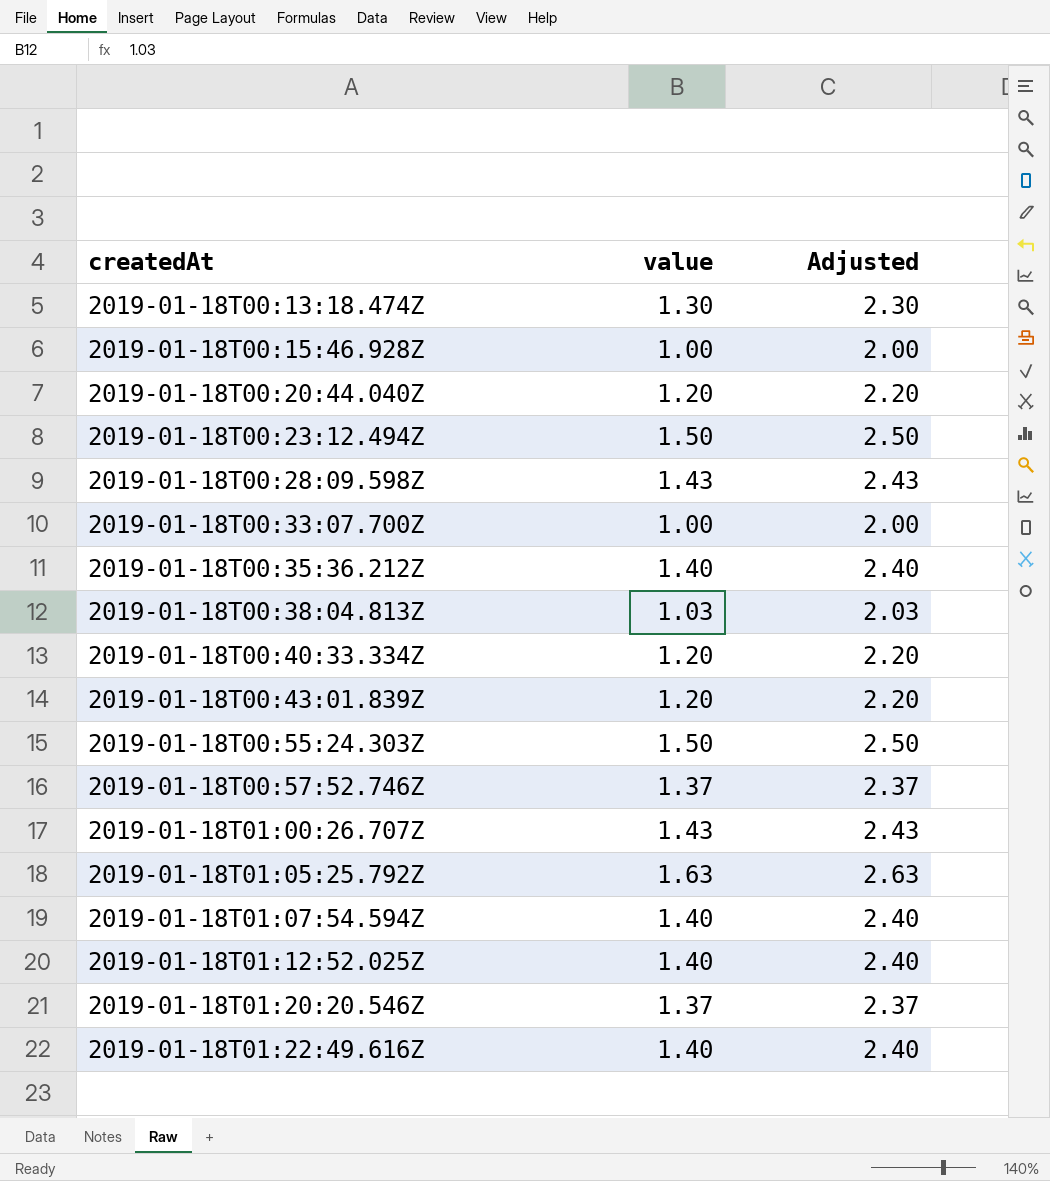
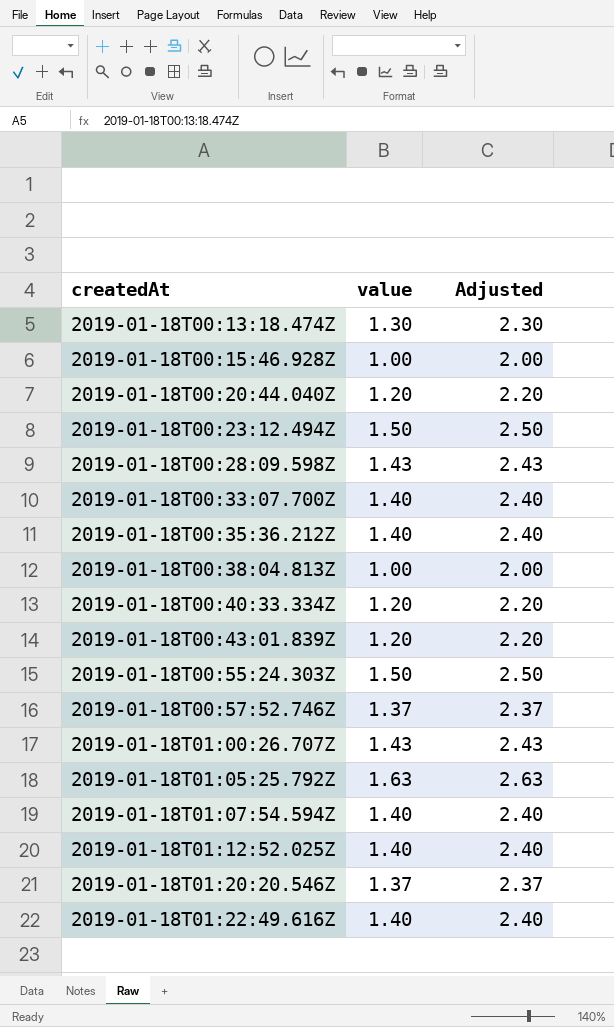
2019-01-18T00:33:07.700Z | value: 1.00 -> 1.40
2019-01-18T00:33:07.700Z | Adjusted: 2.00 -> 2.40
2019-01-18T00:38:04.813Z | value: 1.03 -> 1.00
2019-01-18T00:38:04.813Z | Adjusted: 2.03 -> 2.00

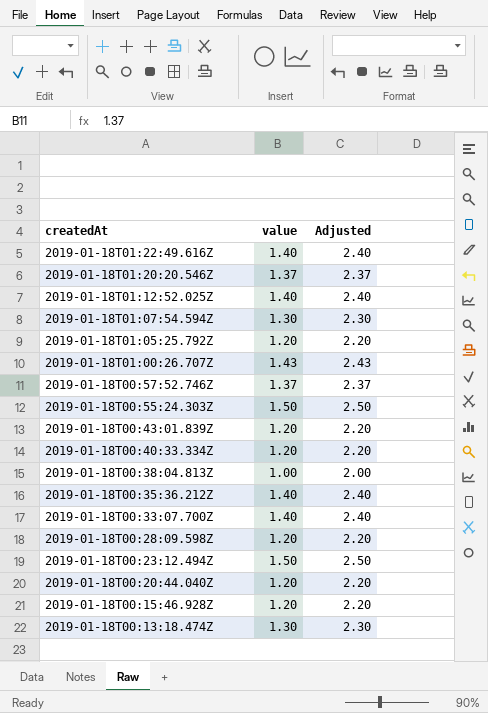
row order: createdAt ascending -> createdAt descending
2019-01-18T01:07:54.594Z | value: 1.40 -> 1.30
2019-01-18T01:07:54.594Z | Adjusted: 2.40 -> 2.30
2019-01-18T01:05:25.792Z | value: 1.63 -> 1.20
2019-01-18T01:05:25.792Z | Adjusted: 2.63 -> 2.20
2019-01-18T00:28:09.598Z | value: 1.43 -> 1.20
2019-01-18T00:28:09.598Z | Adjusted: 2.43 -> 2.20
2019-01-18T00:15:46.928Z | value: 1.00 -> 1.20
2019-01-18T00:15:46.928Z | Adjusted: 2.00 -> 2.20

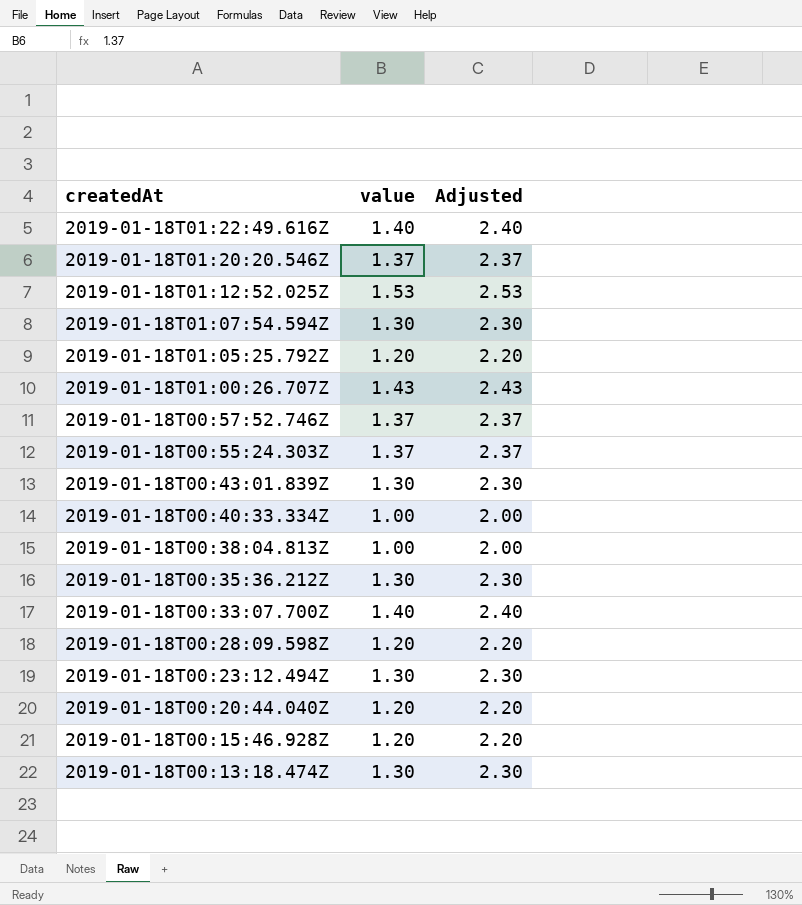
2019-01-18T01:12:52.025Z | value: 1.40 -> 1.53
2019-01-18T01:12:52.025Z | Adjusted: 2.40 -> 2.53
2019-01-18T00:55:24.303Z | value: 1.50 -> 1.37
2019-01-18T00:55:24.303Z | Adjusted: 2.50 -> 2.37
2019-01-18T00:43:01.839Z | value: 1.20 -> 1.30
2019-01-18T00:43:01.839Z | Adjusted: 2.20 -> 2.30
2019-01-18T00:40:33.334Z | value: 1.20 -> 1.00
2019-01-18T00:40:33.334Z | Adjusted: 2.20 -> 2.00
2019-01-18T00:35:36.212Z | value: 1.40 -> 1.30
2019-01-18T00:35:36.212Z | Adjusted: 2.40 -> 2.30
2019-01-18T00:23:12.494Z | value: 1.50 -> 1.30
2019-01-18T00:23:12.494Z | Adjusted: 2.50 -> 2.30

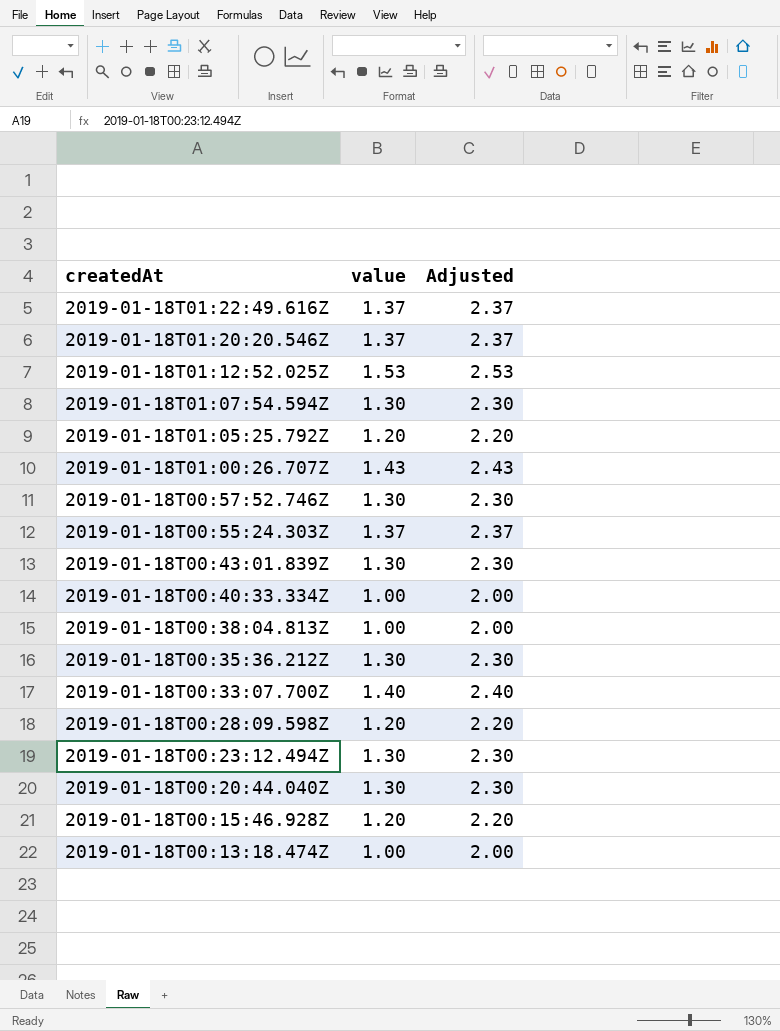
2019-01-18T01:22:49.616Z | value: 1.40 -> 1.37
2019-01-18T01:22:49.616Z | Adjusted: 2.40 -> 2.37
2019-01-18T00:57:52.746Z | value: 1.37 -> 1.30
2019-01-18T00:57:52.746Z | Adjusted: 2.37 -> 2.30
2019-01-18T00:20:44.040Z | value: 1.20 -> 1.30
2019-01-18T00:20:44.040Z | Adjusted: 2.20 -> 2.30
2019-01-18T00:13:18.474Z | value: 1.30 -> 1.00
2019-01-18T00:13:18.474Z | Adjusted: 2.30 -> 2.00

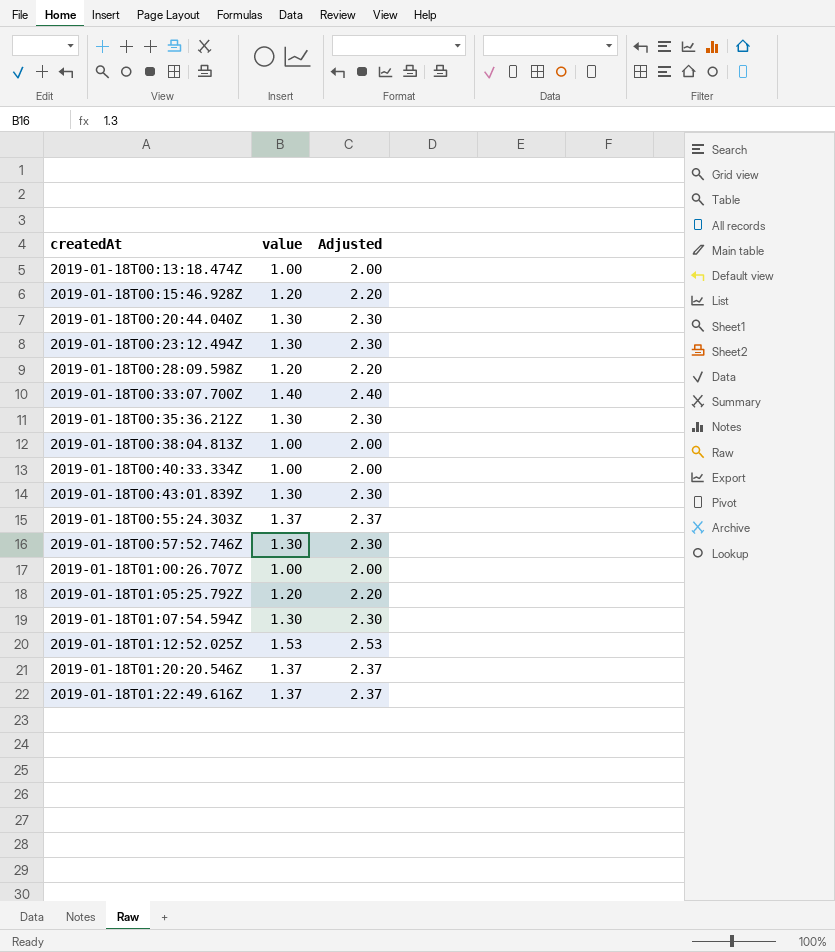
row order: createdAt descending -> createdAt ascending
2019-01-18T01:00:26.707Z | value: 1.43 -> 1.00
2019-01-18T01:00:26.707Z | Adjusted: 2.43 -> 2.00

